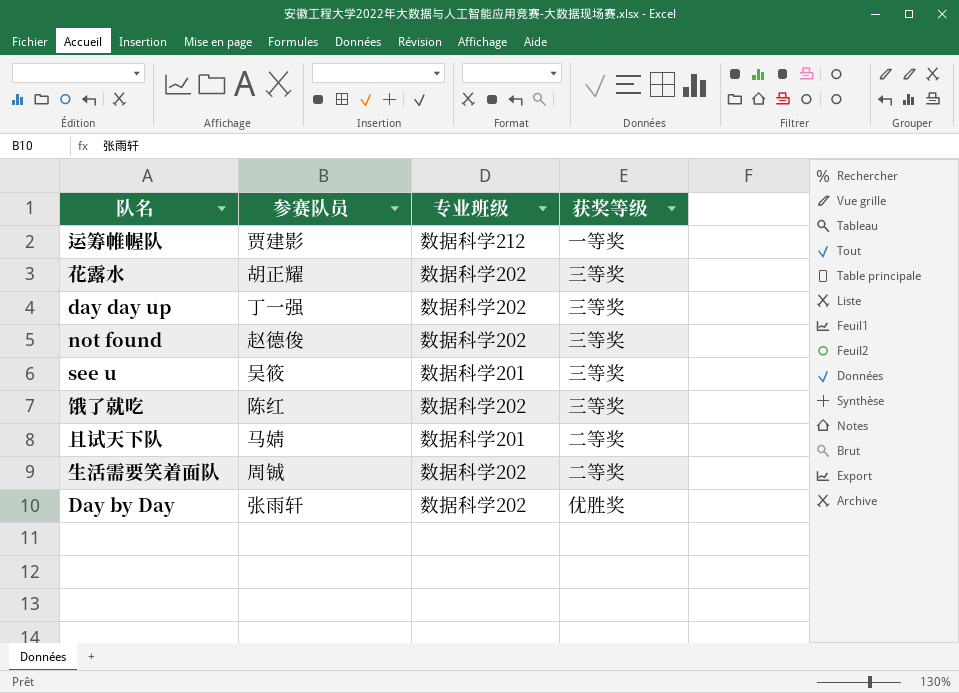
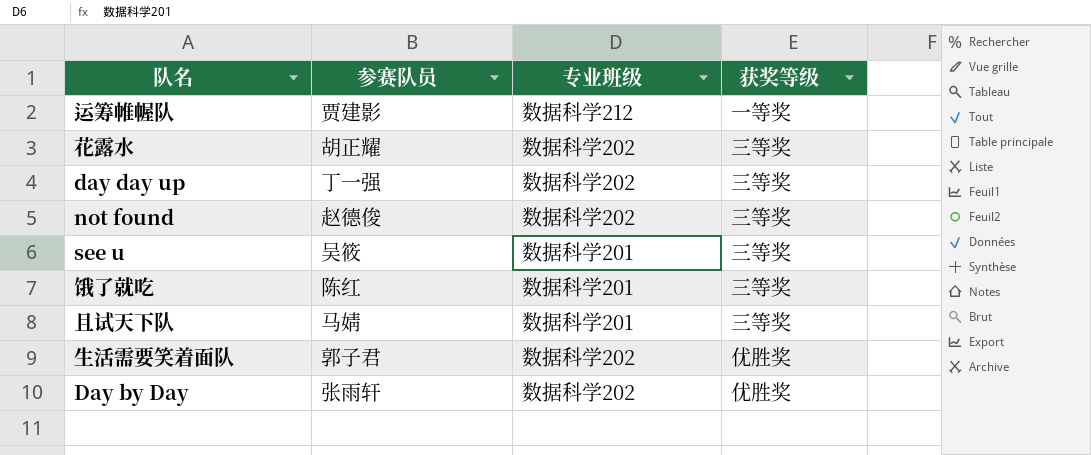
饿了就吃 | 专业班级: 数据科学202 -> 数据科学201
且试天下队 | 获奖等级: 二等奖 -> 三等奖
生活需要笑着面队 | 参赛队员: 周铖 -> 郭子君
生活需要笑着面队 | 获奖等级: 二等奖 -> 优胜奖

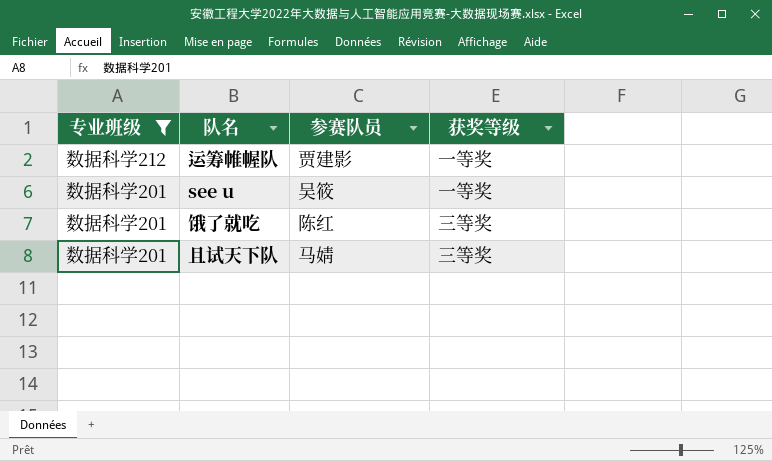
filter: none -> 专业班级 != 数据科学202
column 专业班级 | position: 3 -> 1
see u | 获奖等级: 三等奖 -> 一等奖

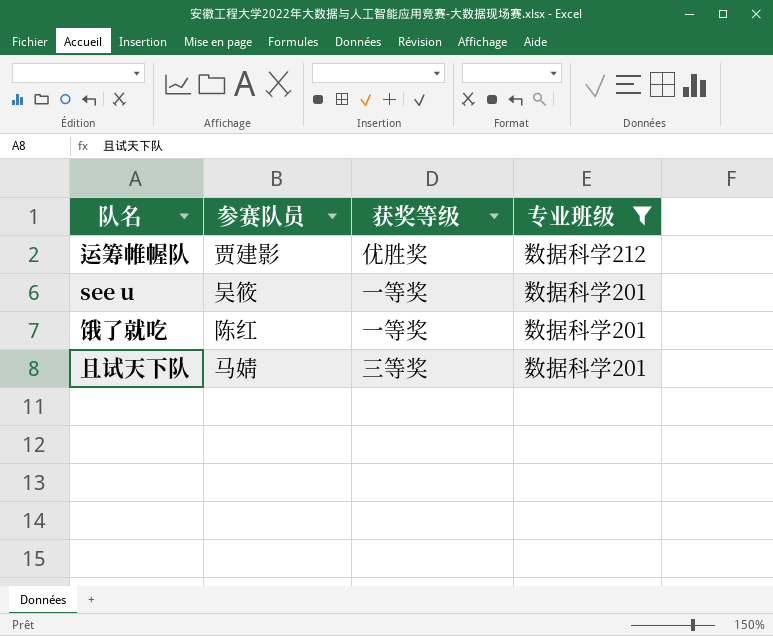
column 专业班级 | position: 1 -> 4
运筹帷幄队 | 获奖等级: 一等奖 -> 优胜奖
饿了就吃 | 获奖等级: 三等奖 -> 一等奖

